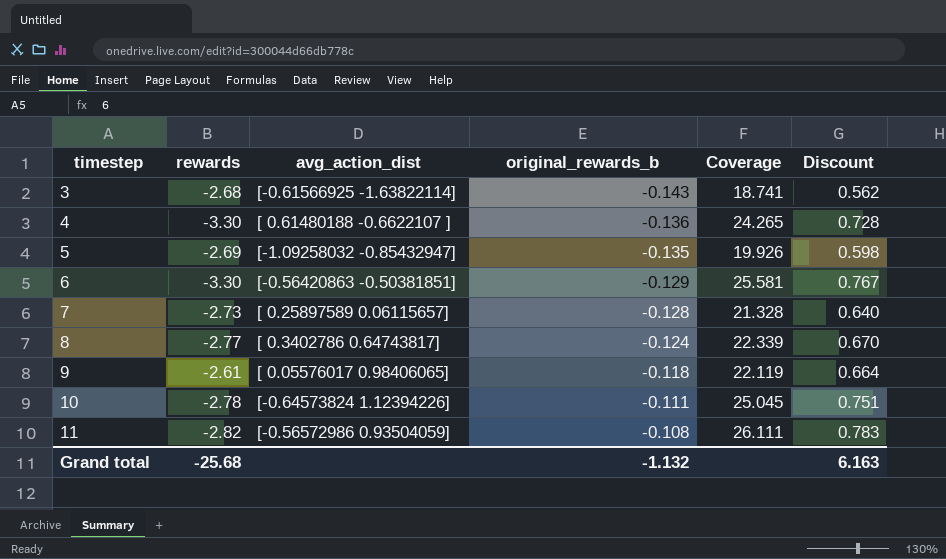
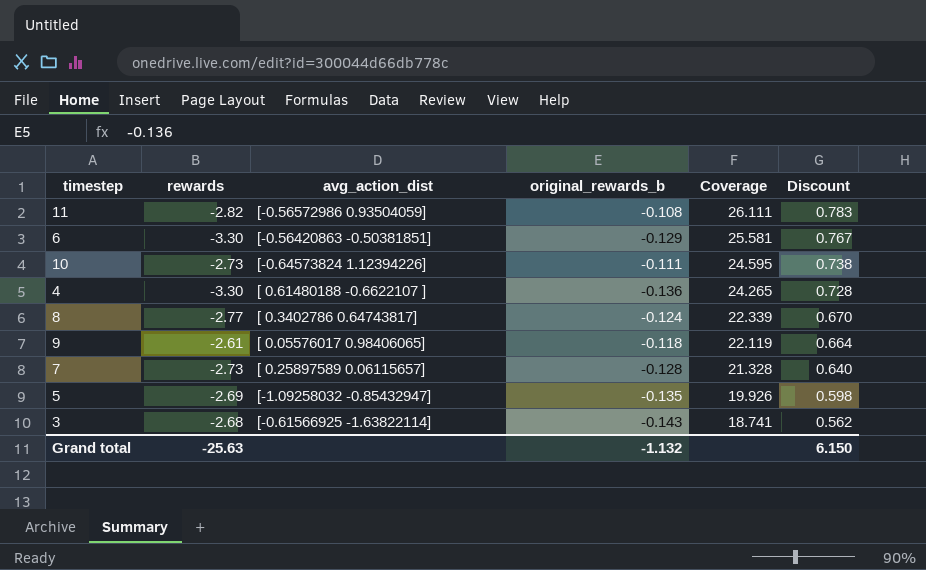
row order: timestep ascending -> Coverage descending
10 | rewards: -2.78 -> -2.73
10 | Coverage: 25.045 -> 24.595
10 | Discount: 0.751 -> 0.738
Grand total | rewards: -25.68 -> -25.63
Grand total | Discount: 6.163 -> 6.150

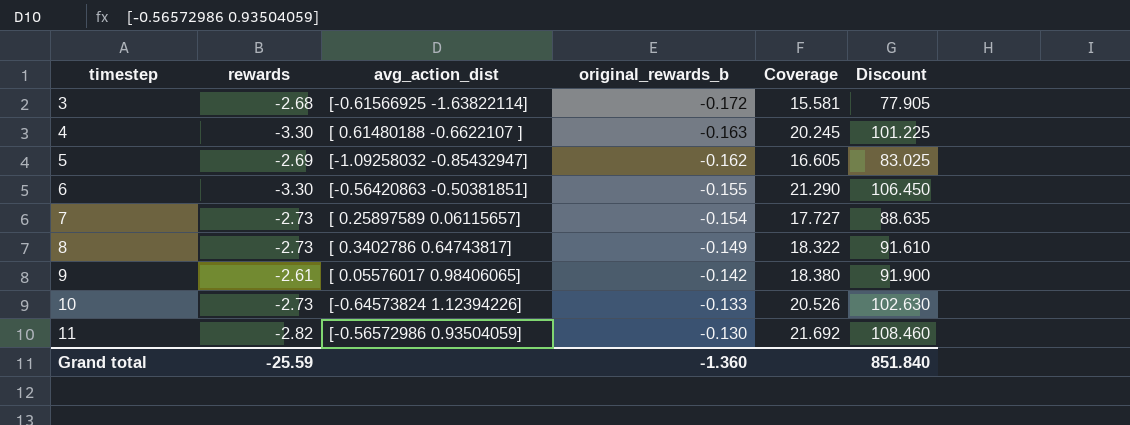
row order: Coverage descending -> timestep ascending
column Discount | formula: [Coverage] * 0.03 -> [Coverage] * 5
3 | original_rewards_b: -0.143 -> -0.172
3 | Coverage: 18.741 -> 15.581
4 | original_rewards_b: -0.136 -> -0.163
4 | Coverage: 24.265 -> 20.245
5 | original_rewards_b: -0.135 -> -0.162
5 | Coverage: 19.926 -> 16.605
6 | original_rewards_b: -0.129 -> -0.155
6 | Coverage: 25.581 -> 21.290
7 | original_rewards_b: -0.128 -> -0.154
7 | Coverage: 21.328 -> 17.727
8 | rewards: -2.77 -> -2.73
8 | original_rewards_b: -0.124 -> -0.149
8 | Coverage: 22.339 -> 18.322
9 | original_rewards_b: -0.118 -> -0.142
9 | Coverage: 22.119 -> 18.380
10 | original_rewards_b: -0.111 -> -0.133
10 | Coverage: 24.595 -> 20.526
11 | original_rewards_b: -0.108 -> -0.130
11 | Coverage: 26.111 -> 21.692
Grand total | rewards: -25.63 -> -25.59
Grand total | original_rewards_b: -1.132 -> -1.360
Grand total | Discount: 6.150 -> 851.840

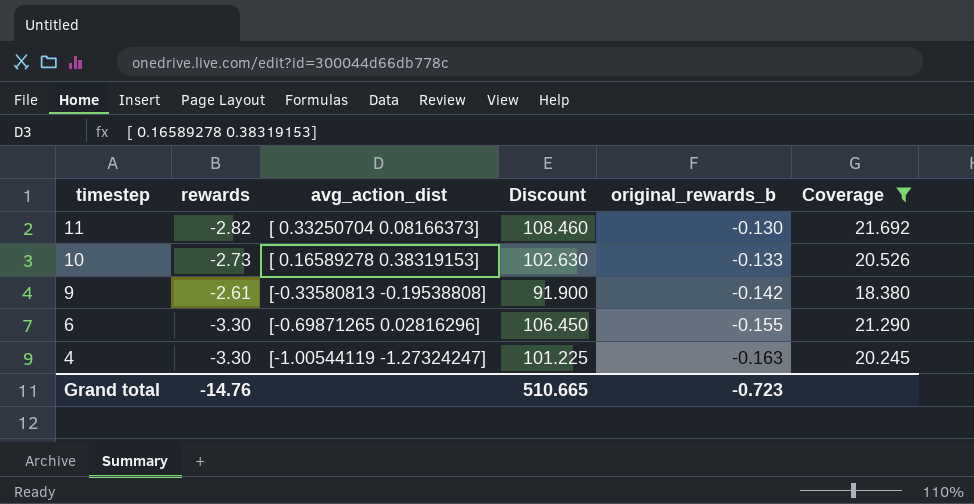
filter: none -> Coverage >= 18.380
row order: timestep ascending -> timestep descending
column Discount | position: 6 -> 4
11 | avg_action_dist: [-0.56572986 0.93504059] -> [ 0.33250704 0.08166373]
10 | avg_action_dist: [-0.64573824 1.12394226] -> [ 0.16589278 0.38319153]
9 | avg_action_dist: [ 0.05576017 0.98406065] -> [-0.33580813 -0.19538808]
6 | avg_action_dist: [-0.56420863 -0.50381851] -> [-0.69871265 0.02816296]
4 | avg_action_dist: [ 0.61480188 -0.6622107 ] -> [-1.00544119 -1.27324247]
Grand total | rewards: -25.59 -> -14.76
Grand total | Discount: 851.840 -> 510.665
Grand total | original_rewards_b: -1.360 -> -0.723

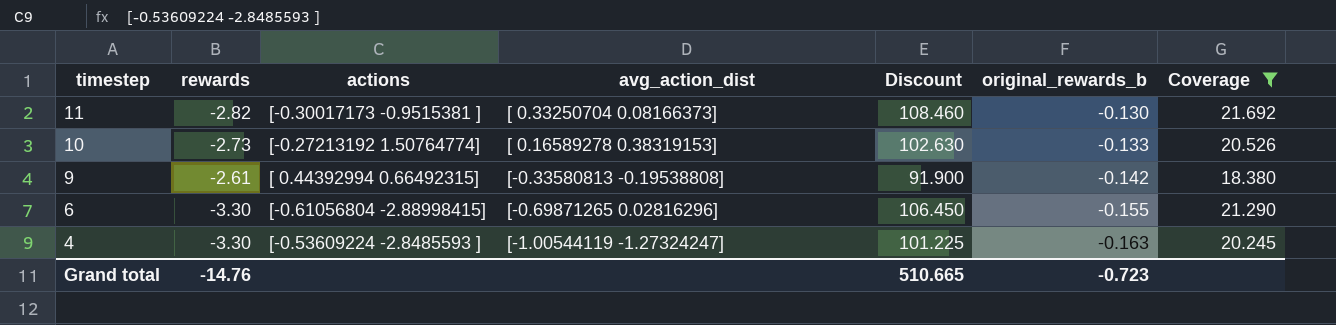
column actions | position: none -> 3

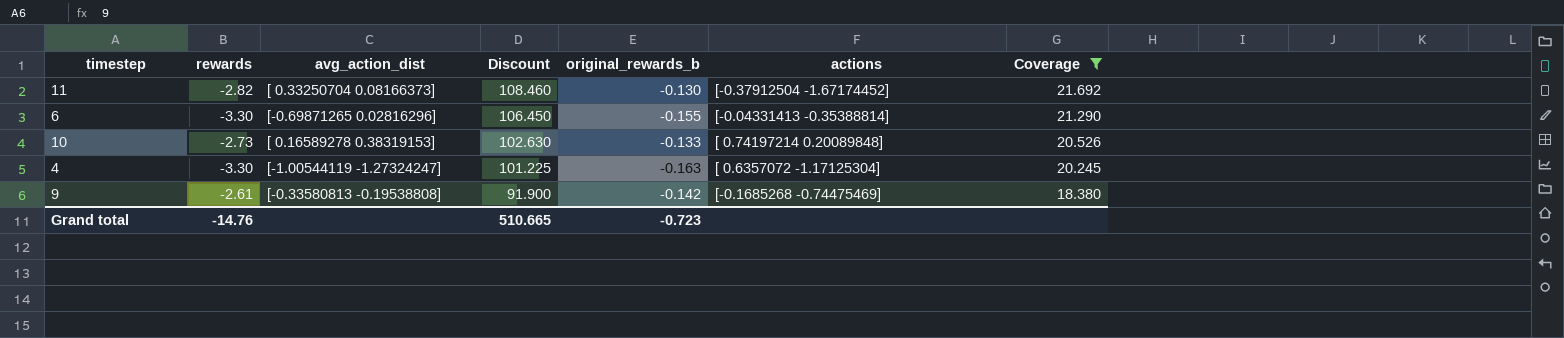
row order: timestep descending -> Discount descending
column actions | position: 3 -> 6
11 | actions: [-0.30017173 -0.9515381 ] -> [-0.37912504 -1.67174452]
6 | actions: [-0.61056804 -2.88998415] -> [-0.04331413 -0.35388814]
10 | actions: [-0.27213192 1.50764774] -> [ 0.74197214 0.20089848]
4 | actions: [-0.53609224 -2.8485593 ] -> [ 0.6357072 -1.17125304]
9 | actions: [ 0.44392994 0.66492315] -> [-0.1685268 -0.74475469]

